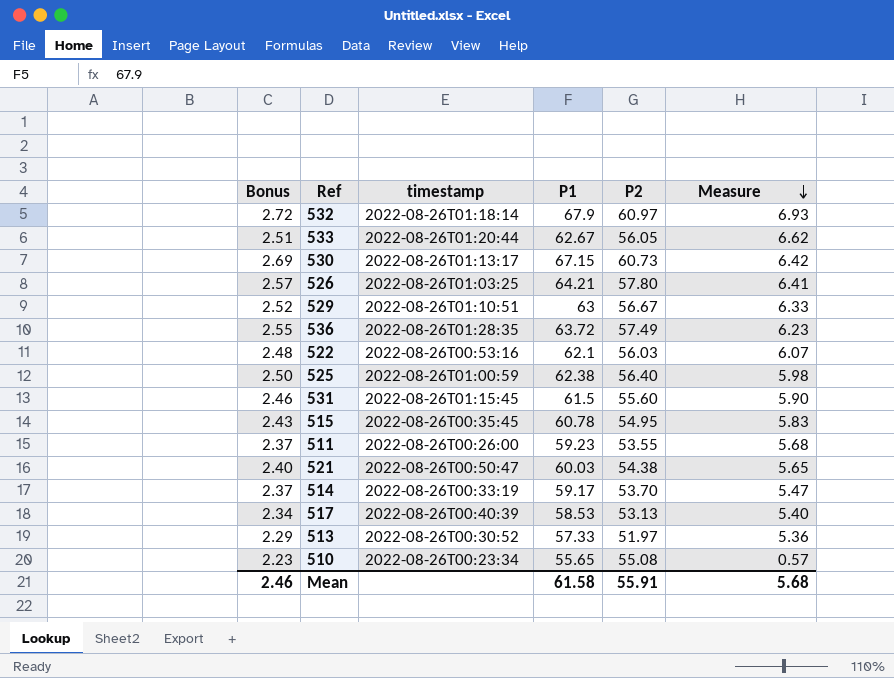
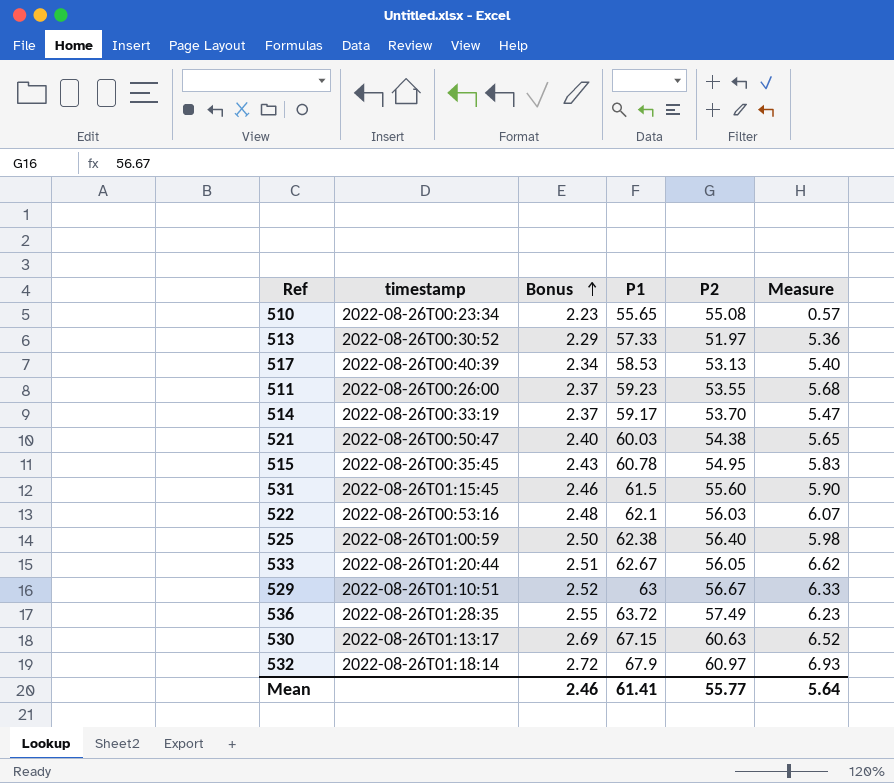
row order: Measure descending -> Bonus ascending
column Bonus | position: 1 -> 3
row 526: 2.57 | 2022-08-26T01:03:25 | 64.21 | 57.80 | 6.41 -> none
530 | P2: 60.73 -> 60.63
530 | Measure: 6.42 -> 6.52
Mean | P1: 61.58 -> 61.41
Mean | P2: 55.91 -> 55.77
Mean | Measure: 5.68 -> 5.64

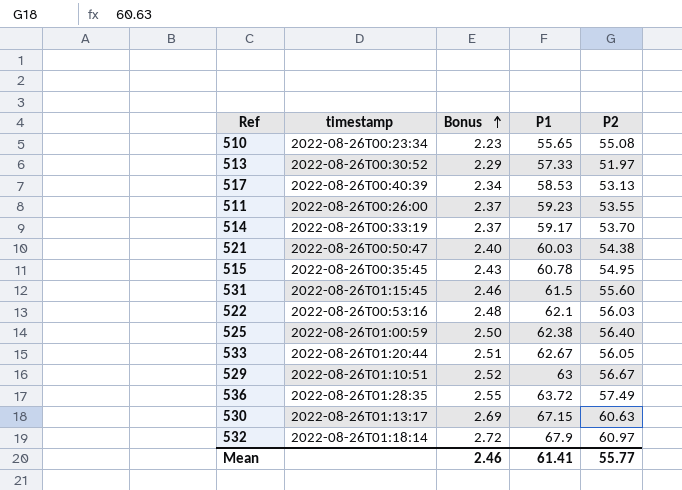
column Measure | formula: [P1] - [P2] -> none

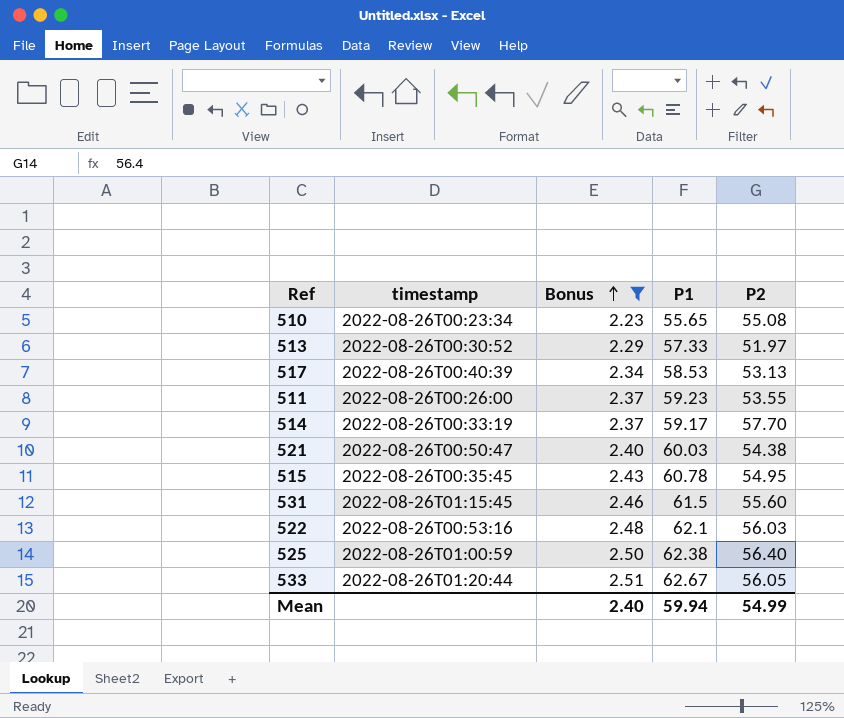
filter: none -> Bonus <= 2.51
514 | P2: 53.70 -> 57.70
Mean | Bonus: 2.46 -> 2.40
Mean | P1: 61.41 -> 59.94
Mean | P2: 55.77 -> 54.99

